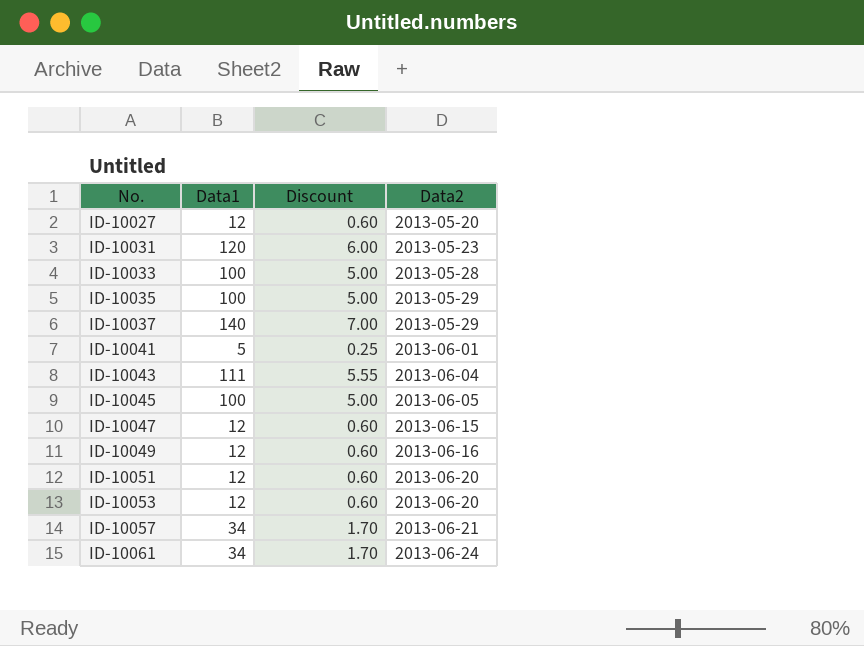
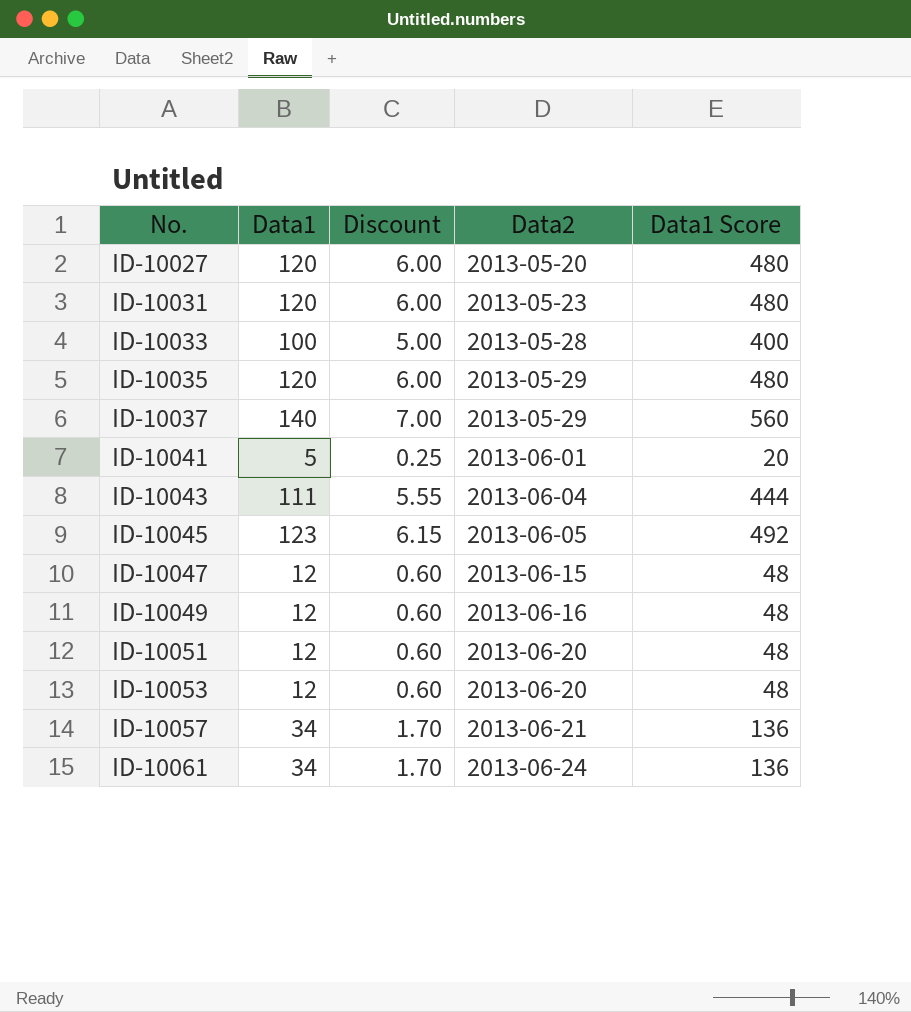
column Data1 Score | formula: none -> [Data1] * 4
ID-10027 | Data1: 12 -> 120
ID-10027 | Discount: 0.60 -> 6.00
ID-10035 | Data1: 100 -> 120
ID-10035 | Discount: 5.00 -> 6.00
ID-10045 | Data1: 100 -> 123
ID-10045 | Discount: 5.00 -> 6.15

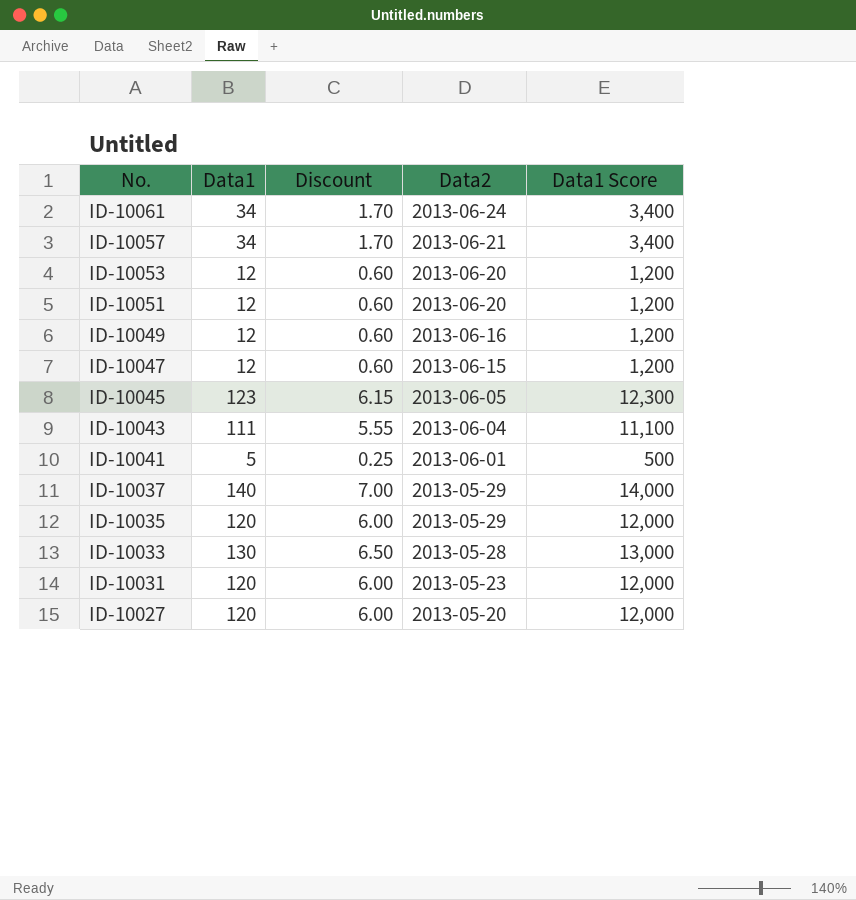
row order: No. ascending -> No. descending
column Data1 Score | formula: [Data1] * 4 -> [Data1] * 100
ID-10033 | Data1: 100 -> 130
ID-10033 | Discount: 5.00 -> 6.50

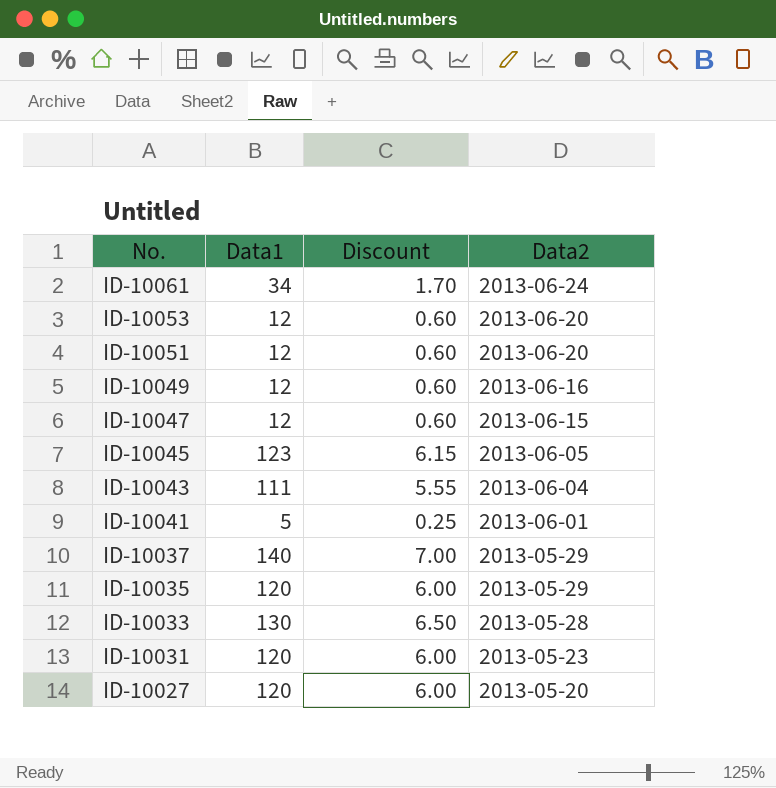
column Data1 Score | formula: [Data1] * 100 -> none
row ID-10057: 34 | 1.70 | 2013-06-21 | 3,400 -> none

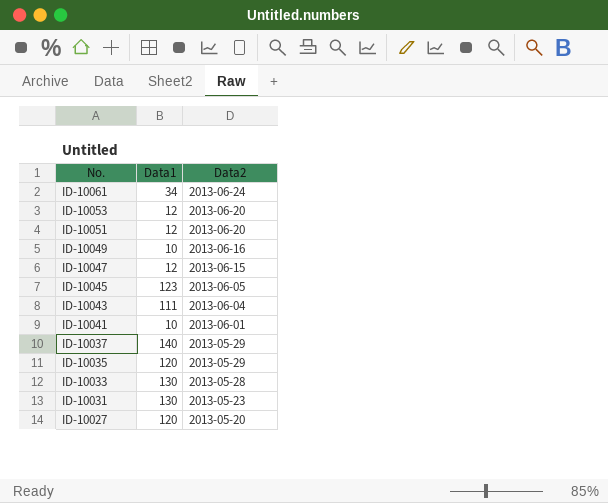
column Discount | formula: [Data1] * 0.05 -> none
ID-10049 | Data1: 12 -> 10
ID-10041 | Data1: 5 -> 10
ID-10031 | Data1: 120 -> 130

